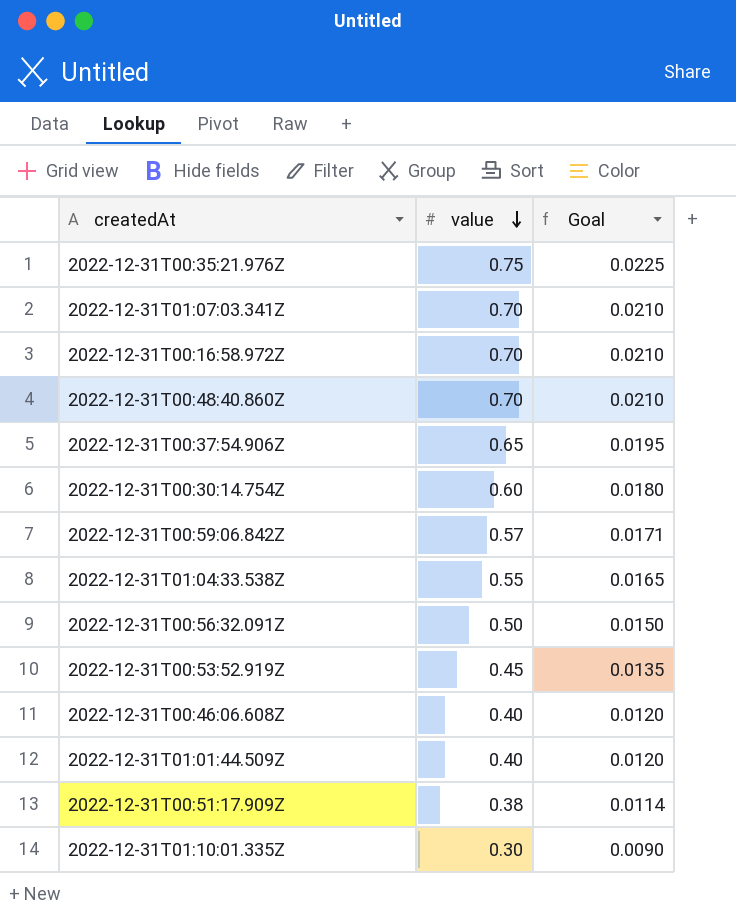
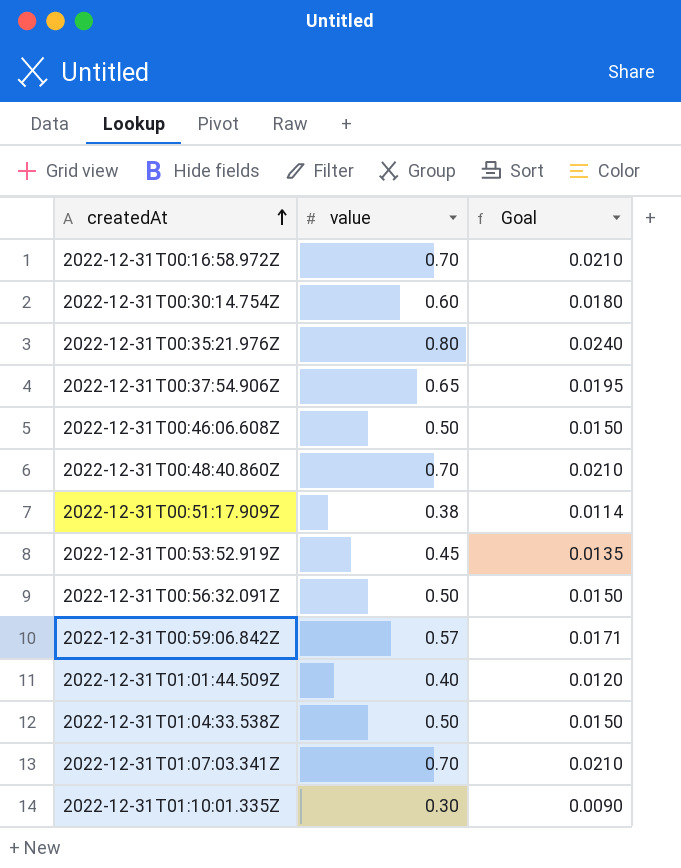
row order: value descending -> createdAt ascending
2022-12-31T00:35:21.976Z | value: 0.75 -> 0.80
2022-12-31T00:35:21.976Z | Goal: 0.0225 -> 0.0240
2022-12-31T00:46:06.608Z | value: 0.40 -> 0.50
2022-12-31T00:46:06.608Z | Goal: 0.0120 -> 0.0150
2022-12-31T01:04:33.538Z | value: 0.55 -> 0.50
2022-12-31T01:04:33.538Z | Goal: 0.0165 -> 0.0150

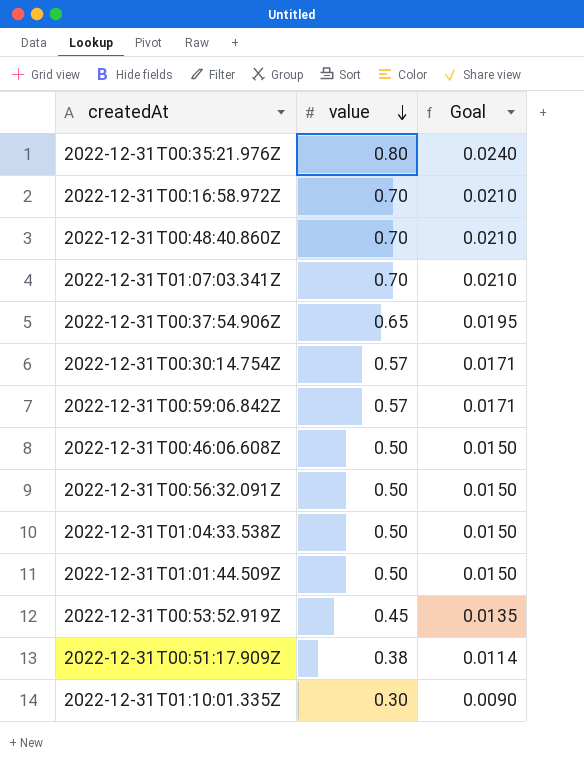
row order: createdAt ascending -> value descending
2022-12-31T00:30:14.754Z | value: 0.60 -> 0.57
2022-12-31T00:30:14.754Z | Goal: 0.0180 -> 0.0171
2022-12-31T01:01:44.509Z | value: 0.40 -> 0.50
2022-12-31T01:01:44.509Z | Goal: 0.0120 -> 0.0150

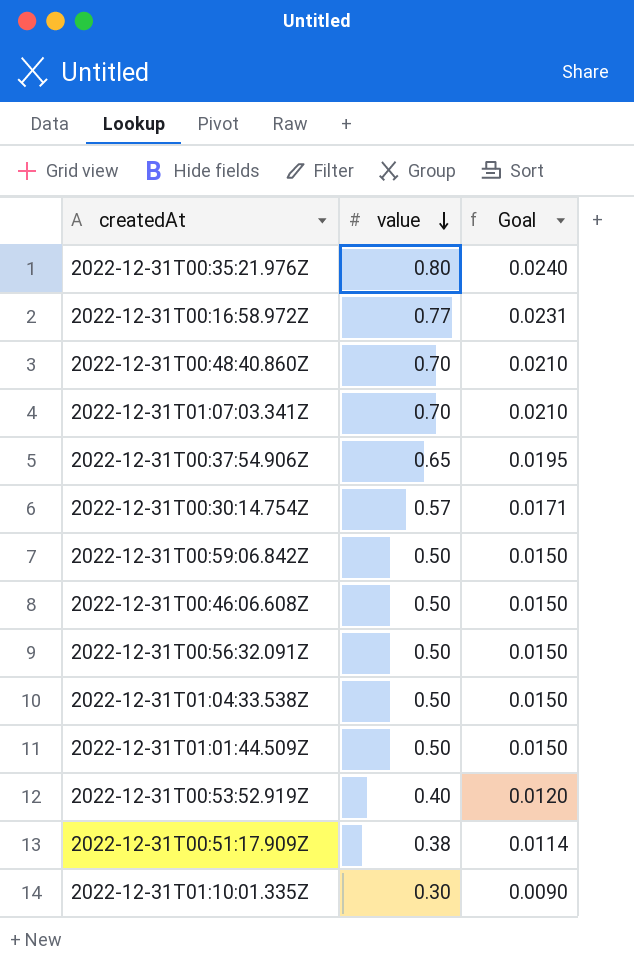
2022-12-31T00:16:58.972Z | value: 0.70 -> 0.77
2022-12-31T00:16:58.972Z | Goal: 0.0210 -> 0.0231
2022-12-31T00:59:06.842Z | value: 0.57 -> 0.50
2022-12-31T00:59:06.842Z | Goal: 0.0171 -> 0.0150
2022-12-31T00:53:52.919Z | value: 0.45 -> 0.40
2022-12-31T00:53:52.919Z | Goal: 0.0135 -> 0.0120

